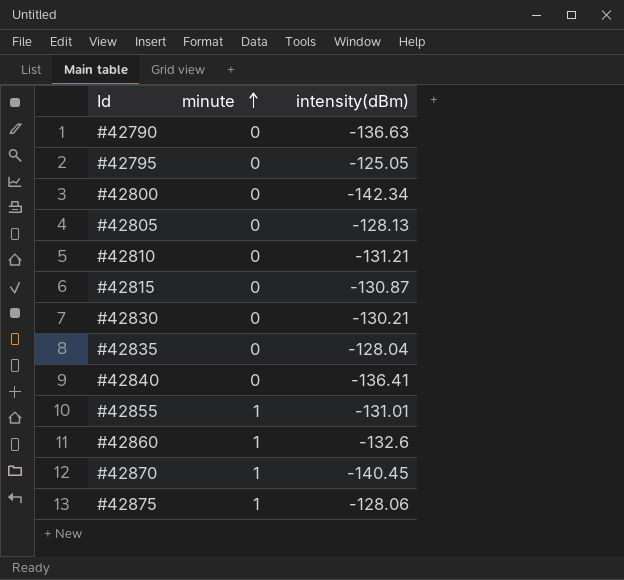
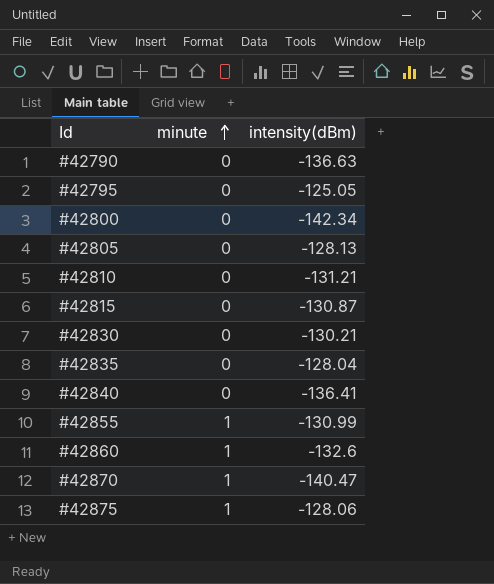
#42855 | intensity(dBm): -131.01 -> -130.99
#42870 | intensity(dBm): -140.45 -> -140.47

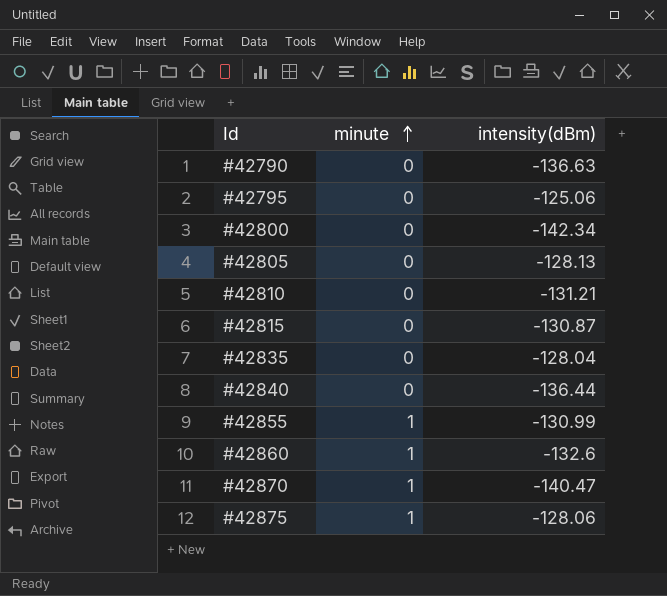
row #42830: 0 | -130.21 -> none
#42795 | intensity(dBm): -125.05 -> -125.06
#42840 | intensity(dBm): -136.41 -> -136.44

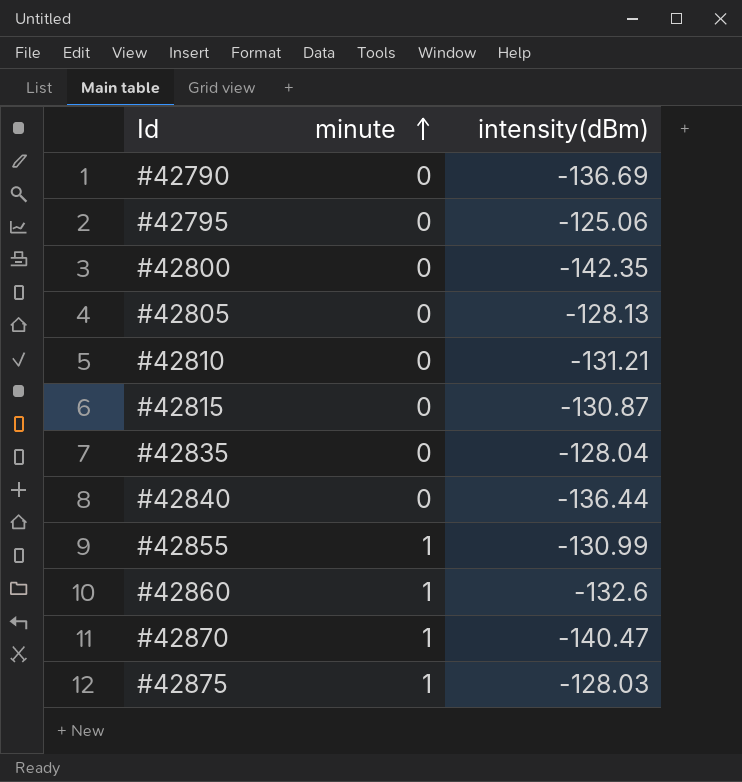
#42790 | intensity(dBm): -136.63 -> -136.69
#42800 | intensity(dBm): -142.34 -> -142.35
#42875 | intensity(dBm): -128.06 -> -128.03

